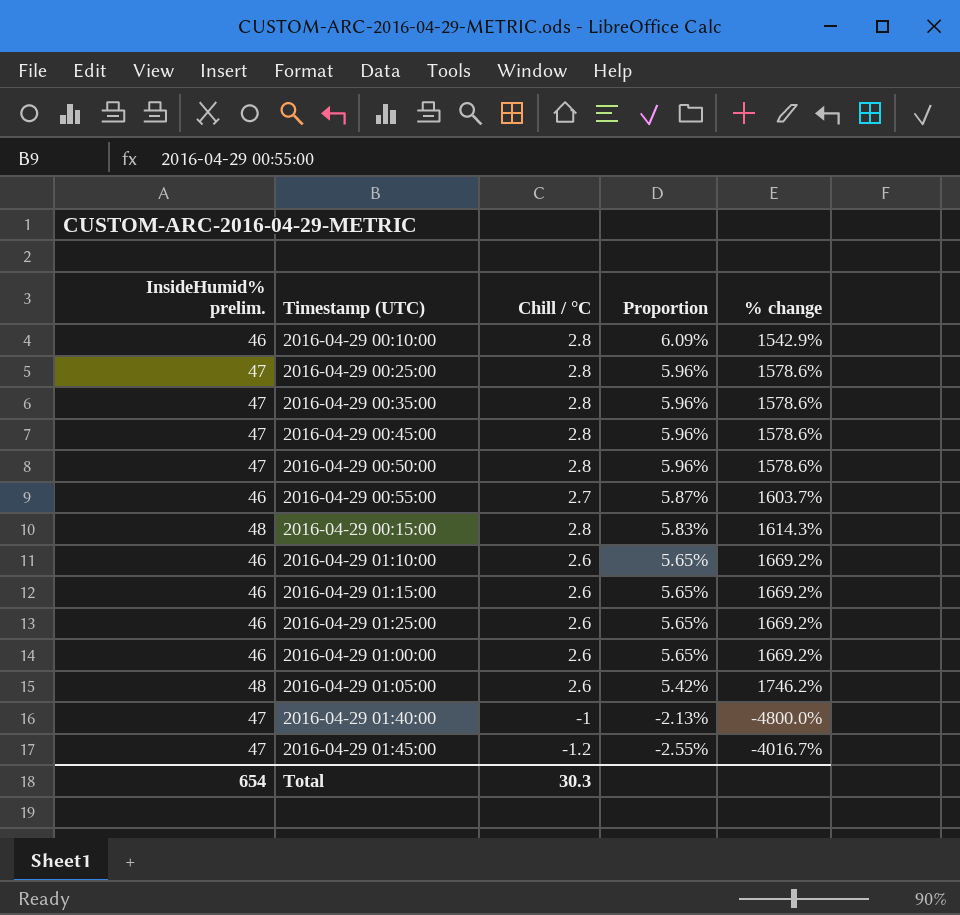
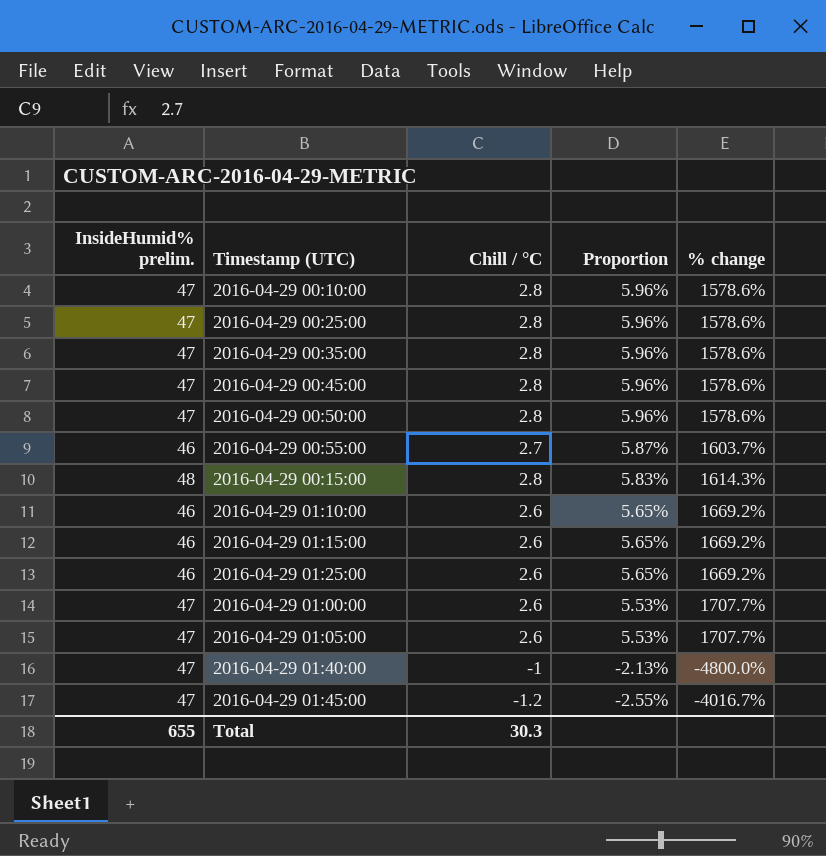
2016-04-29 00:10:00 | InsideHumid% prelim.: 46 -> 47
2016-04-29 00:10:00 | Proportion: 6.09% -> 5.96%
2016-04-29 00:10:00 | % change: 1542.9% -> 1578.6%
2016-04-29 01:00:00 | InsideHumid% prelim.: 46 -> 47
2016-04-29 01:00:00 | Proportion: 5.65% -> 5.53%
2016-04-29 01:00:00 | % change: 1669.2% -> 1707.7%
2016-04-29 01:05:00 | InsideHumid% prelim.: 48 -> 47
2016-04-29 01:05:00 | Proportion: 5.42% -> 5.53%
2016-04-29 01:05:00 | % change: 1746.2% -> 1707.7%
Total | InsideHumid% prelim.: 654 -> 655

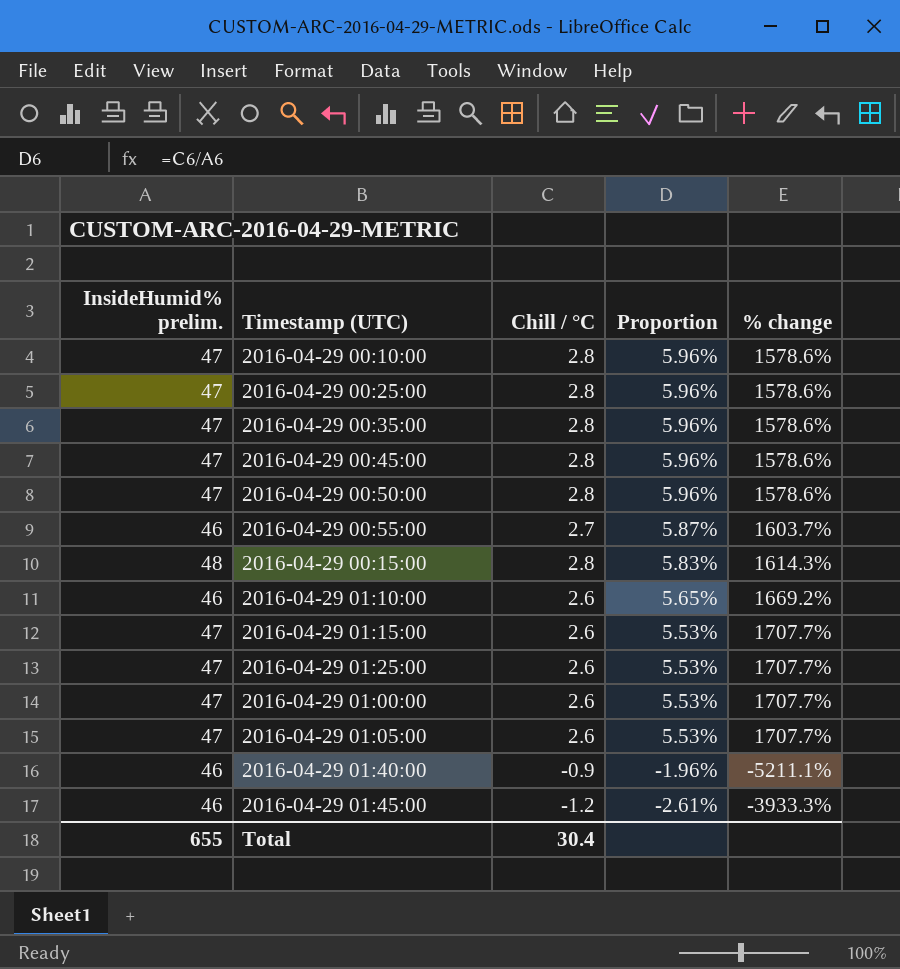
2016-04-29 01:15:00 | InsideHumid% prelim.: 46 -> 47
2016-04-29 01:15:00 | Proportion: 5.65% -> 5.53%
2016-04-29 01:15:00 | % change: 1669.2% -> 1707.7%
2016-04-29 01:25:00 | InsideHumid% prelim.: 46 -> 47
2016-04-29 01:25:00 | Proportion: 5.65% -> 5.53%
2016-04-29 01:25:00 | % change: 1669.2% -> 1707.7%
2016-04-29 01:40:00 | InsideHumid% prelim.: 47 -> 46
2016-04-29 01:40:00 | Chill / °C: -1 -> -0.9
2016-04-29 01:40:00 | Proportion: -2.13% -> -1.96%
2016-04-29 01:40:00 | % change: -4800.0% -> -5211.1%
2016-04-29 01:45:00 | InsideHumid% prelim.: 47 -> 46
2016-04-29 01:45:00 | Proportion: -2.55% -> -2.61%
2016-04-29 01:45:00 | % change: -4016.7% -> -3933.3%
Total | Chill / °C: 30.3 -> 30.4

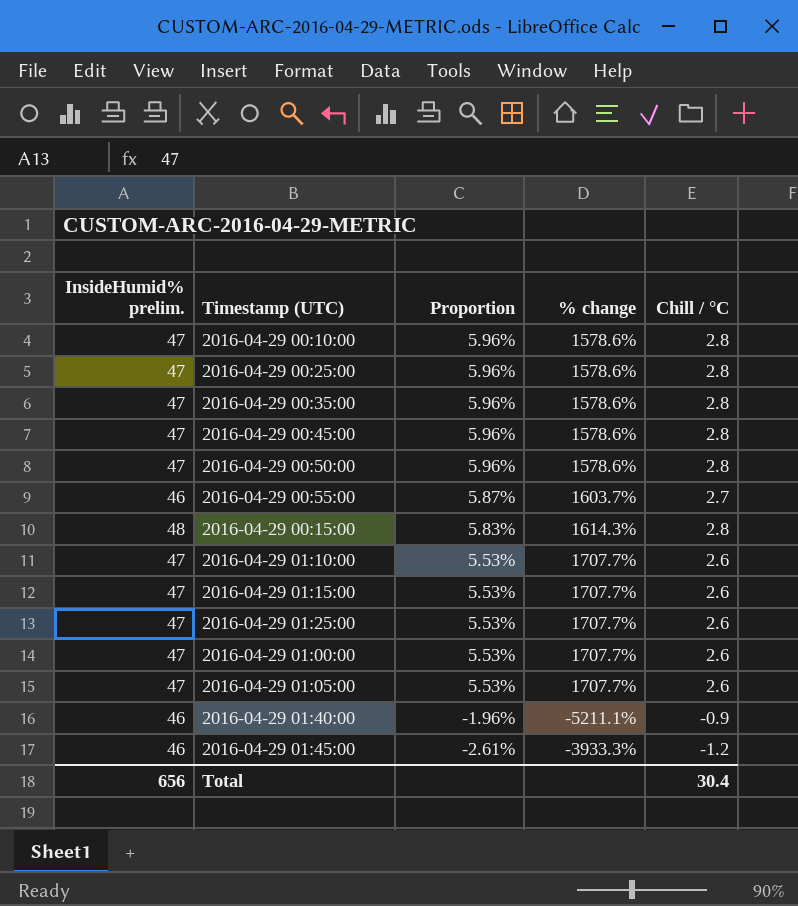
column Chill / °C | position: 3 -> 5
2016-04-29 01:10:00 | InsideHumid% prelim.: 46 -> 47
2016-04-29 01:10:00 | Proportion: 5.65% -> 5.53%
2016-04-29 01:10:00 | % change: 1669.2% -> 1707.7%
Total | InsideHumid% prelim.: 655 -> 656

